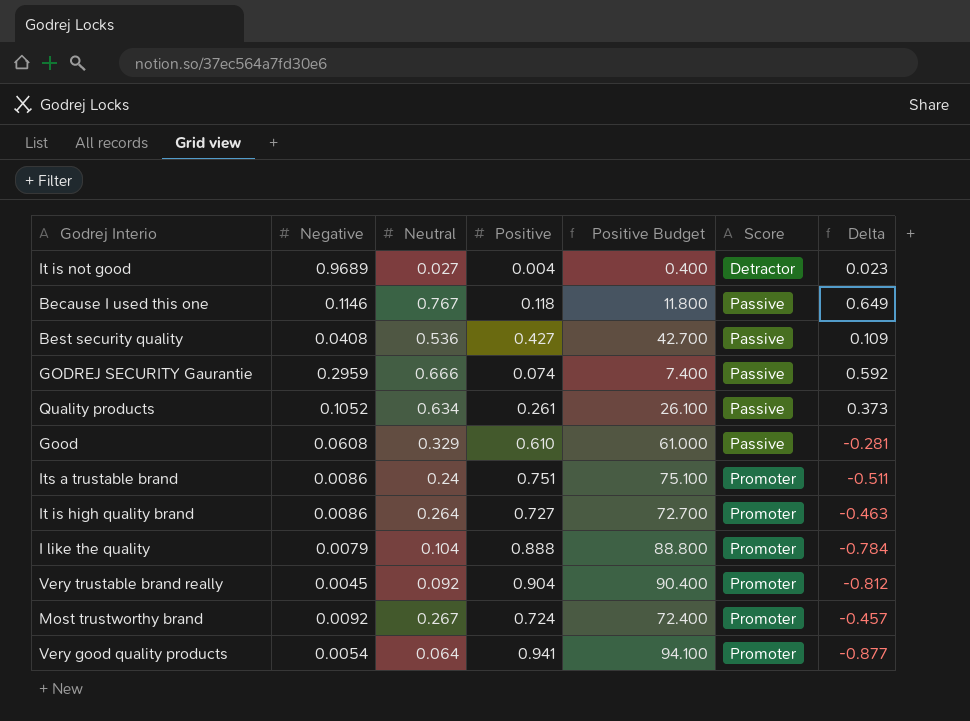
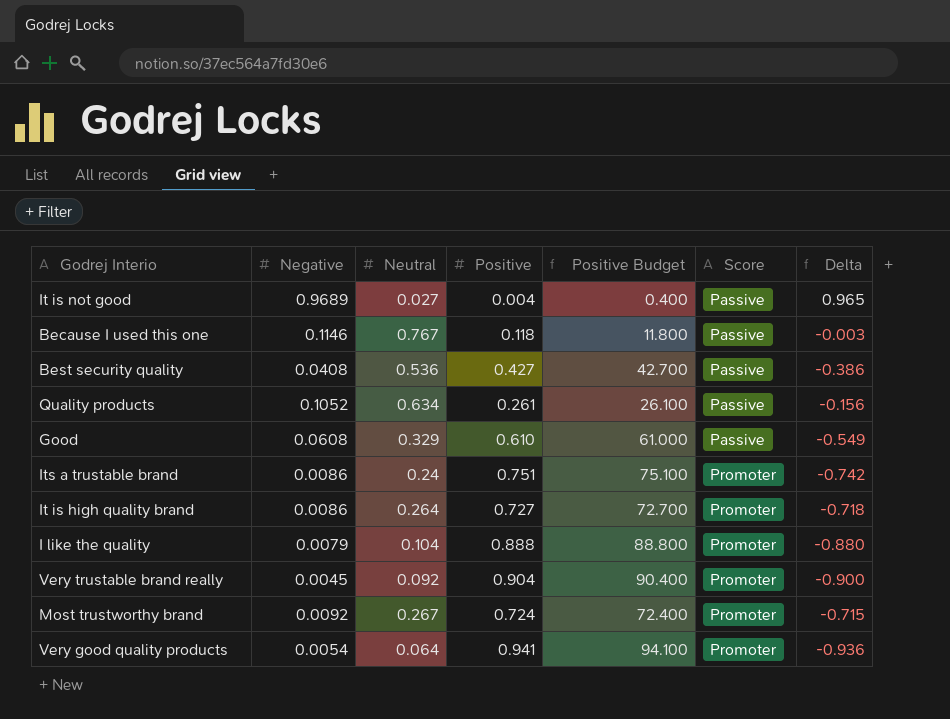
column Delta | formula: [Neutral] - [Positive] -> [Negative] - [Positive]
row GODREJ SECURITY Gaurantie: 0.2959 | 0.666 | 0.074 | 7.400 | Passive | 0.592 -> none
It is not good | Score: Detractor -> Passive

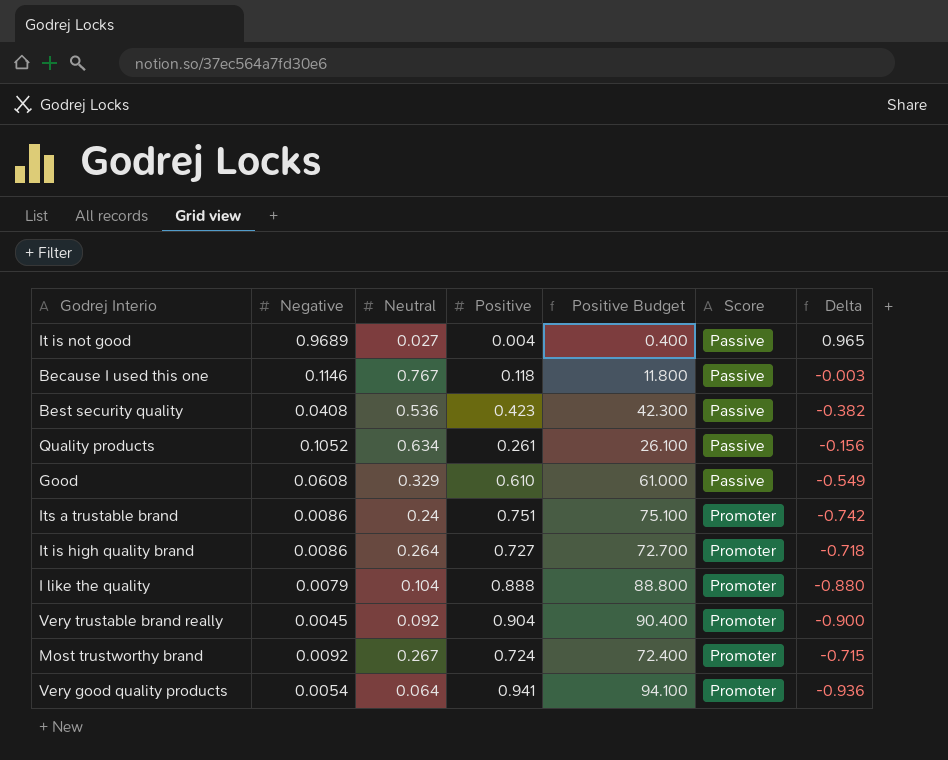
Best security quality | Positive: 0.427 -> 0.423
Best security quality | Positive Budget: 42.700 -> 42.300
Best security quality | Delta: -0.386 -> -0.382

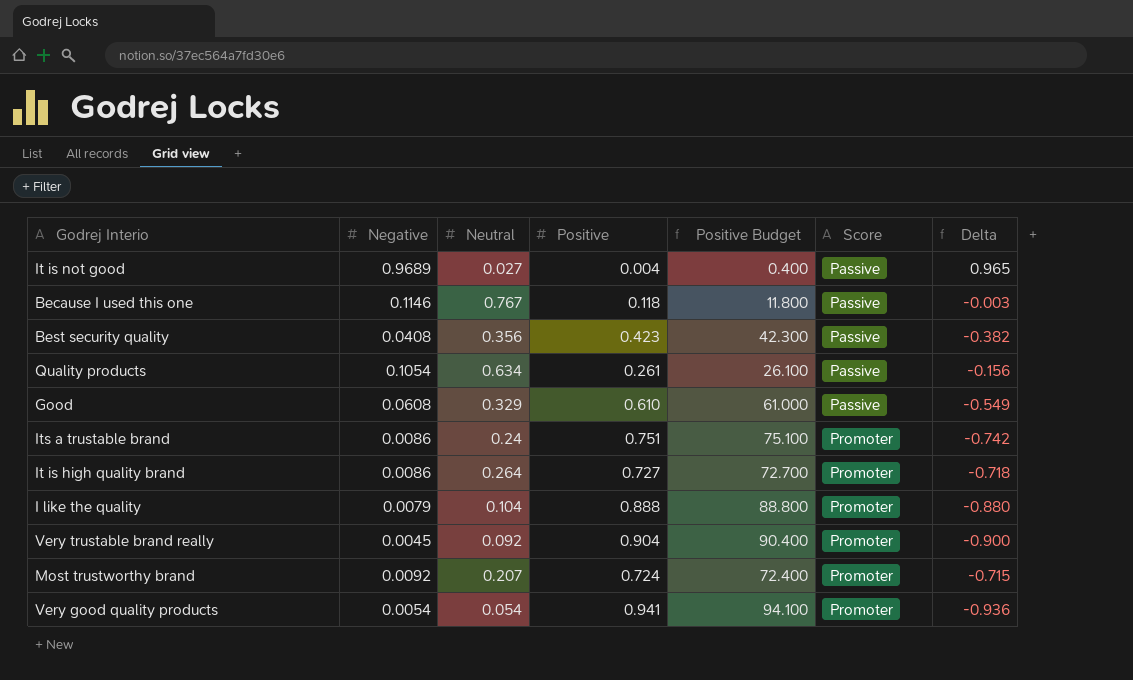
Best security quality | Neutral: 0.536 -> 0.356
Quality products | Negative: 0.1052 -> 0.1054
Most trustworthy brand | Neutral: 0.267 -> 0.207
Very good quality products | Neutral: 0.064 -> 0.054

